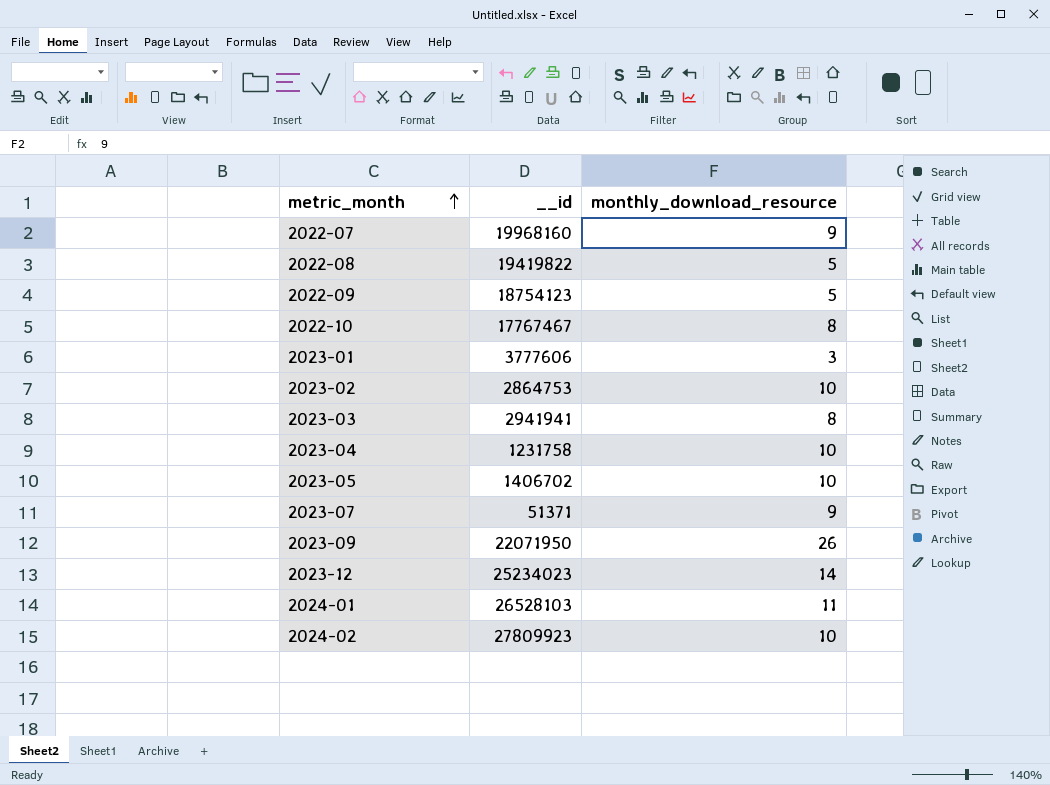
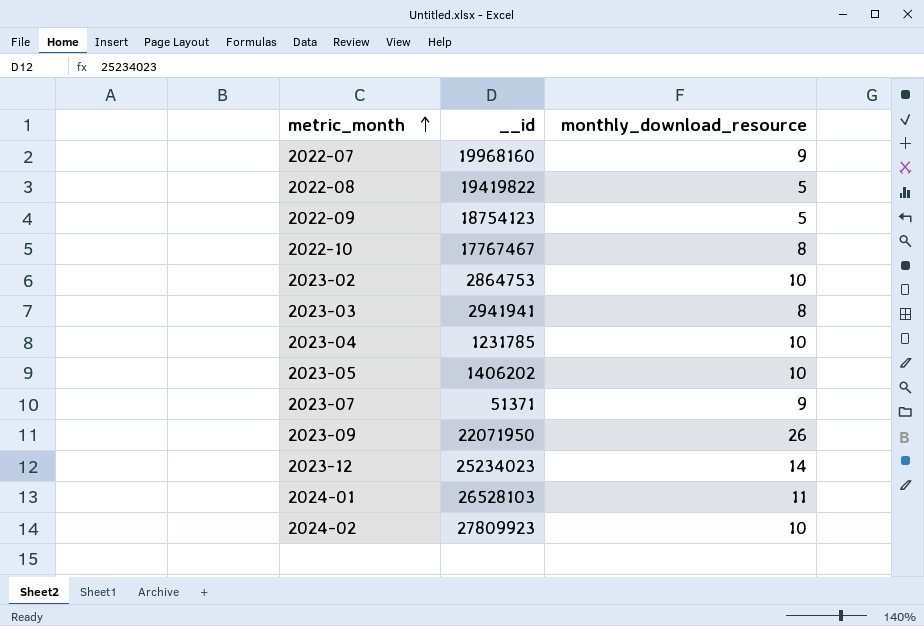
row 2023-01: 3777606 | 3 -> none
2023-04 | __id: 1231758 -> 1231785
2023-05 | __id: 1406702 -> 1406202

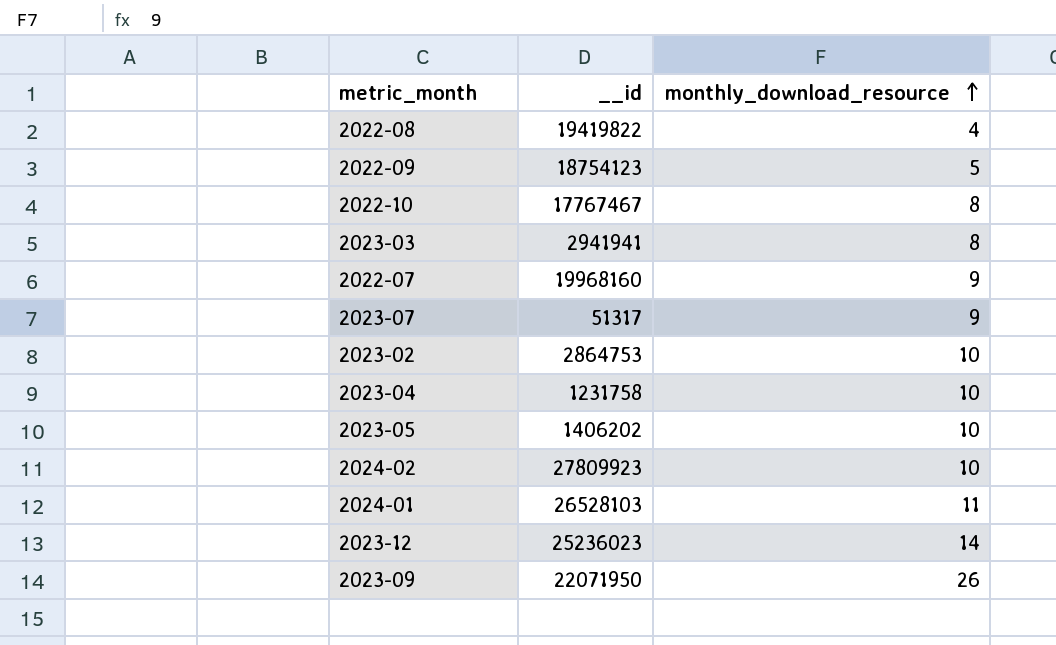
row order: metric_month ascending -> monthly_download_resource ascending
2022-08 | monthly_download_resource: 5 -> 4
2023-07 | __id: 51371 -> 51317
2023-04 | __id: 1231785 -> 1231758
2023-12 | __id: 25234023 -> 25236023

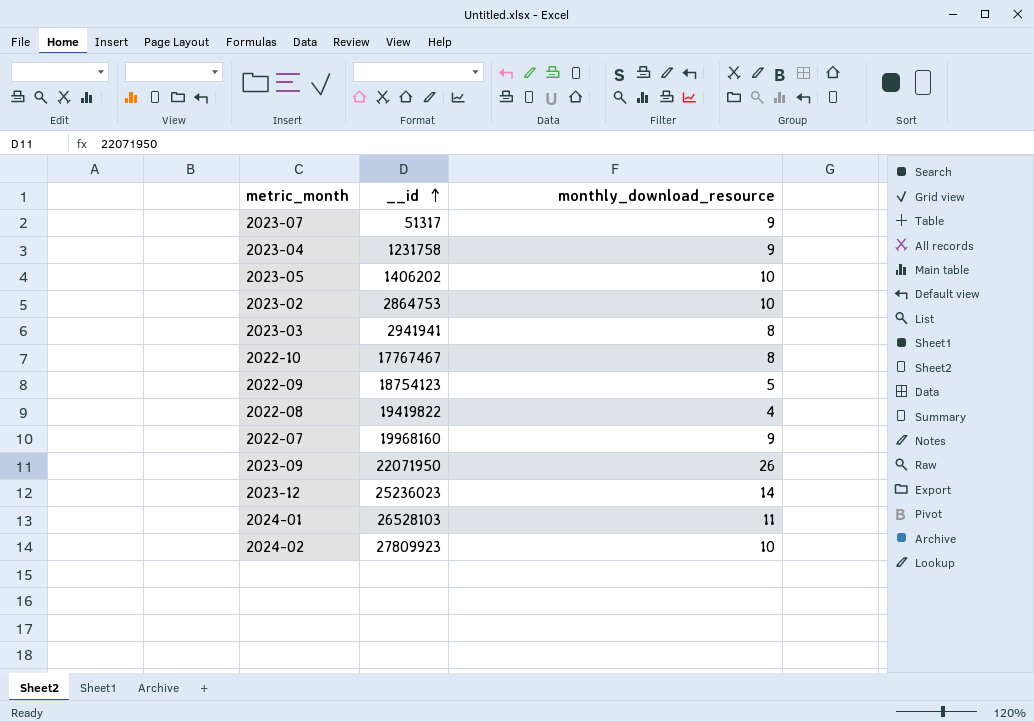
row order: monthly_download_resource ascending -> __id ascending
2023-04 | monthly_download_resource: 10 -> 9

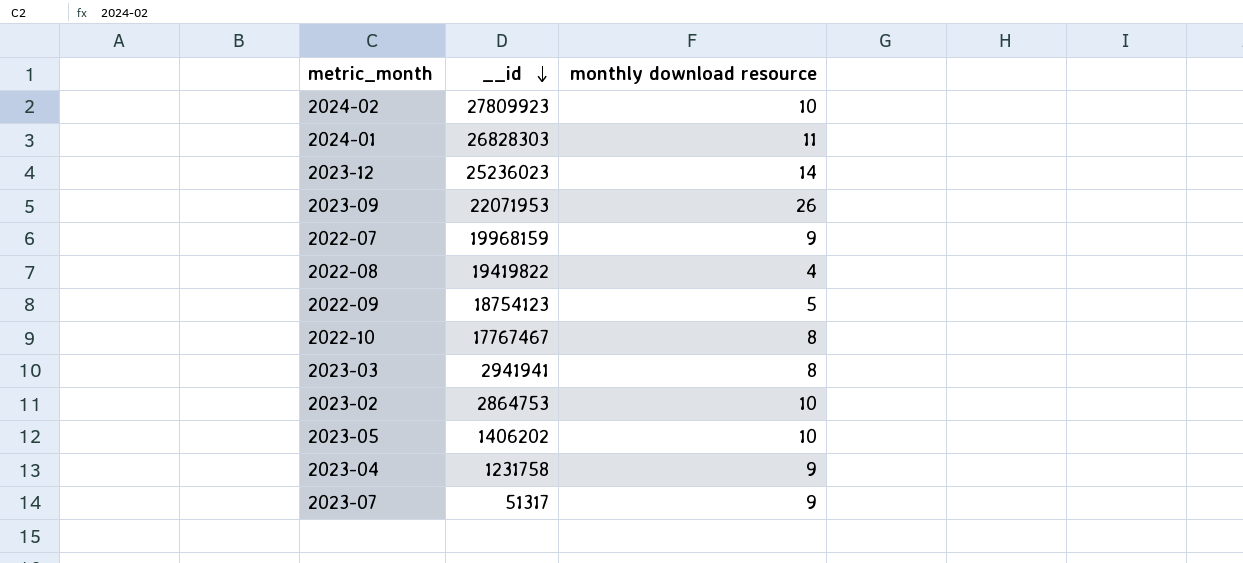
row order: __id ascending -> __id descending
column name: monthly_download_resource -> monthly download resource
2024-01 | __id: 26528103 -> 26828303
2023-09 | __id: 22071950 -> 22071953
2022-07 | __id: 19968160 -> 19968159

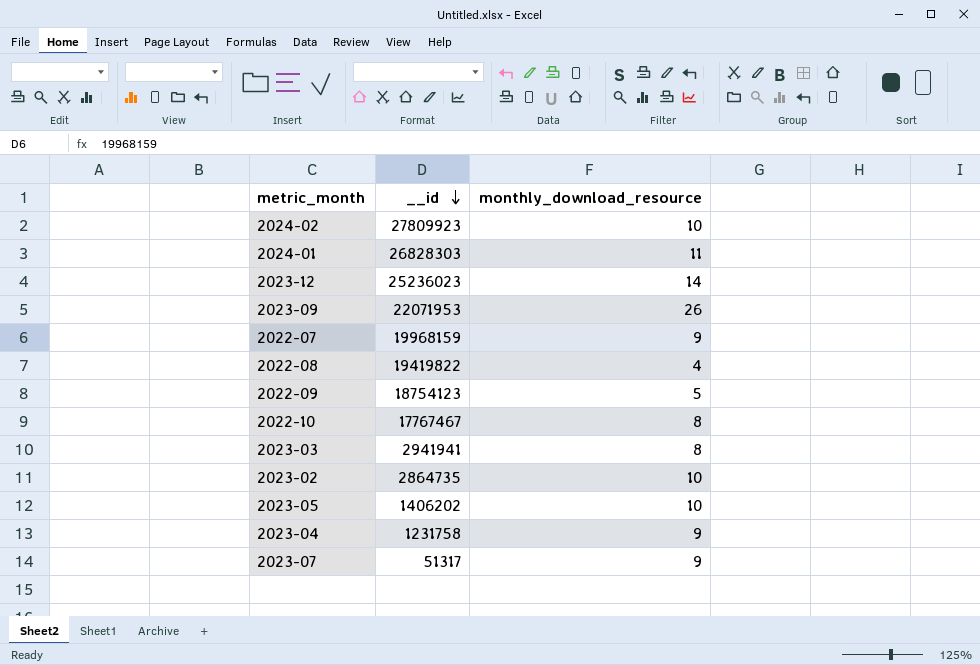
column name: monthly download resource -> monthly_download_resource
2023-02 | __id: 2864753 -> 2864735

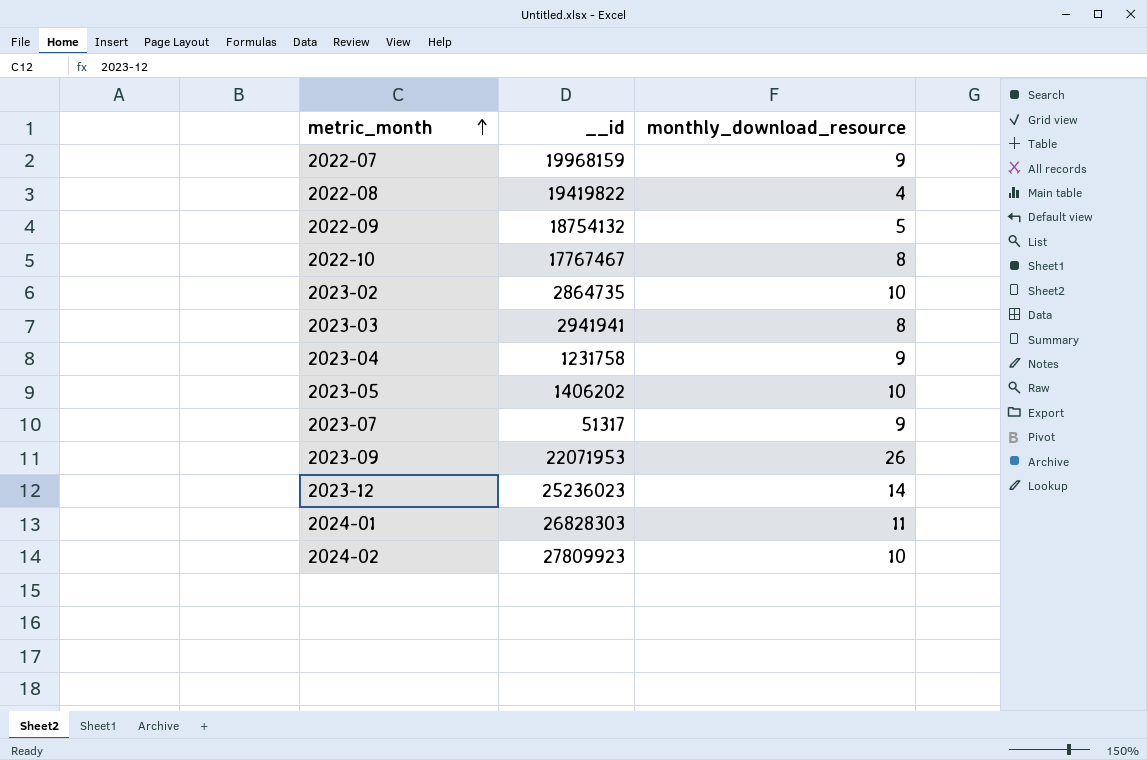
row order: __id descending -> metric_month ascending
2022-09 | __id: 18754123 -> 18754132

